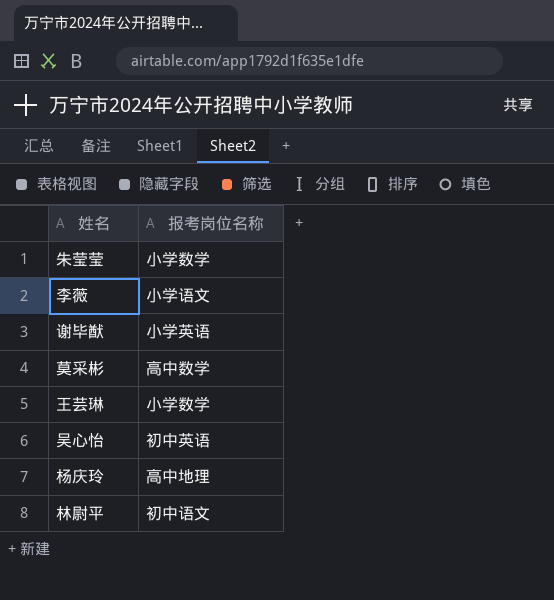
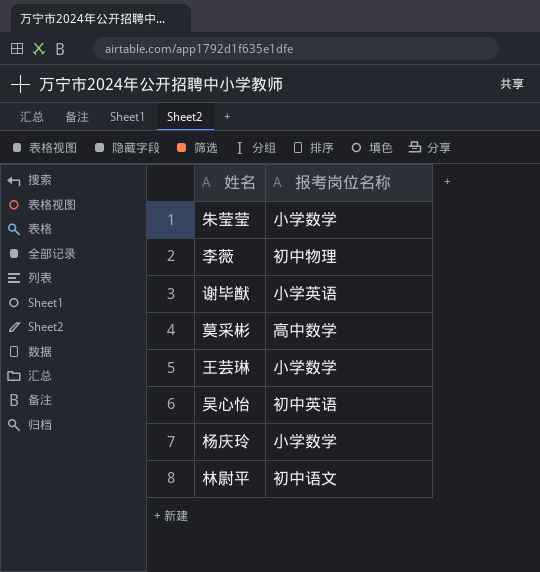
李薇 | 报考岗位名称: 小学语文 -> 初中物理
杨庆玲 | 报考岗位名称: 高中地理 -> 小学数学

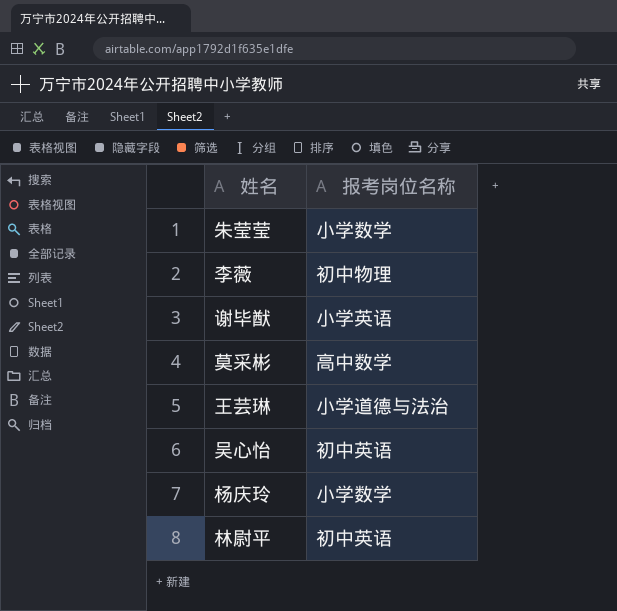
王芸琳 | 报考岗位名称: 小学数学 -> 小学道德与法治
林尉平 | 报考岗位名称: 初中语文 -> 初中英语

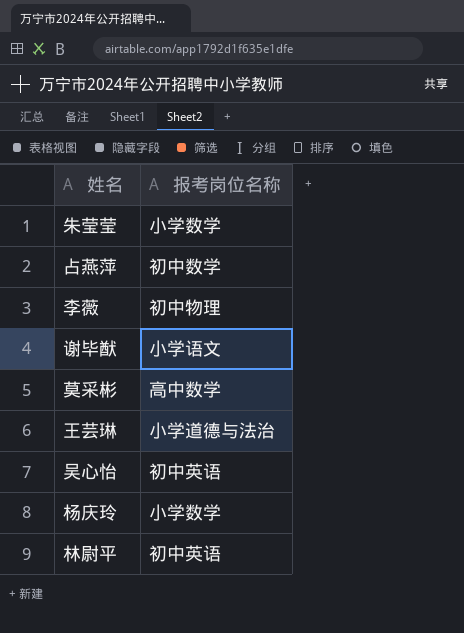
row 占燕萍: none -> 初中数学
谢毕猷 | 报考岗位名称: 小学英语 -> 小学语文

